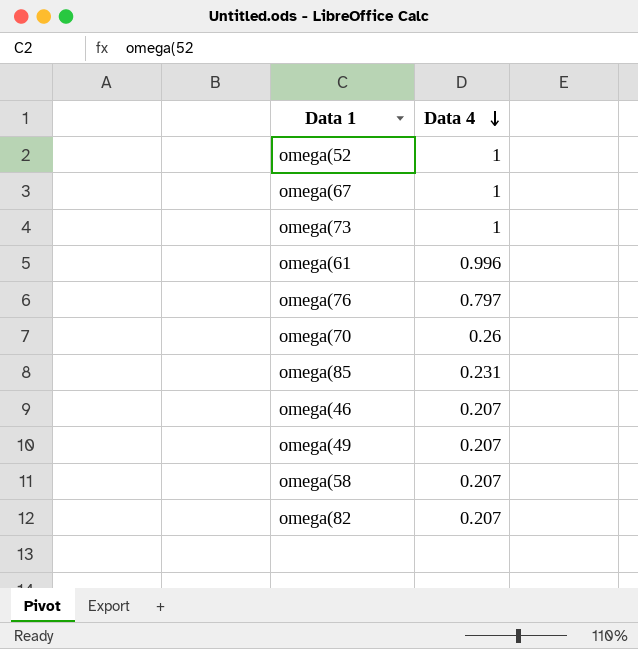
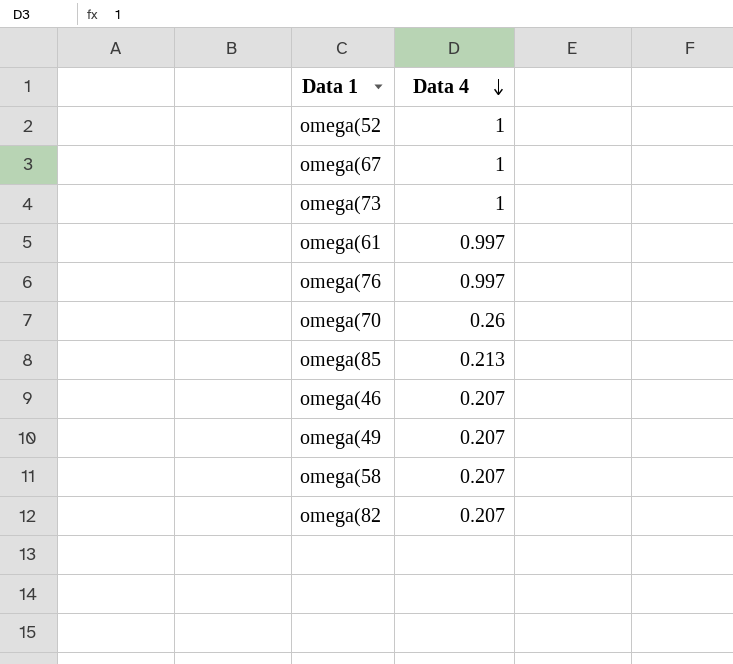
omega(61 | Data 4: 0.996 -> 0.997
omega(76 | Data 4: 0.797 -> 0.997
omega(85 | Data 4: 0.231 -> 0.213

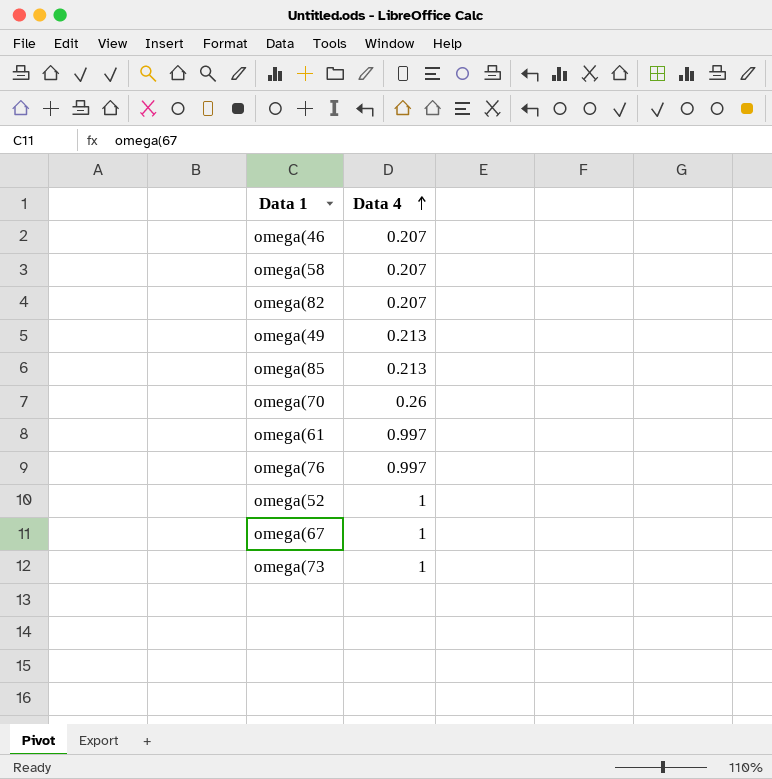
row order: Data 4 descending -> Data 4 ascending
omega(49 | Data 4: 0.207 -> 0.213

